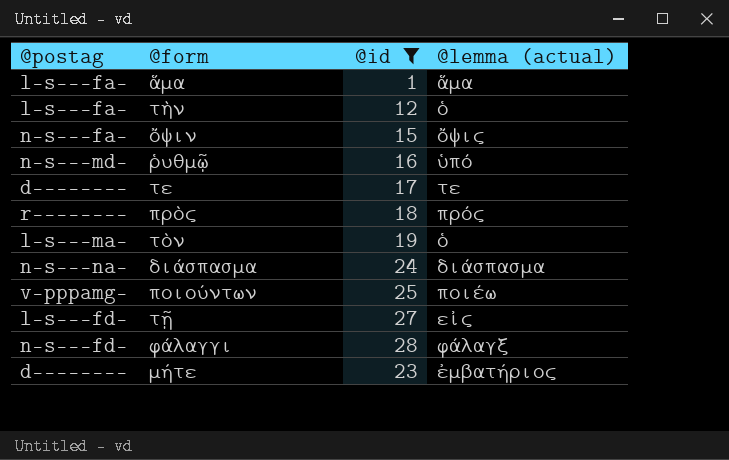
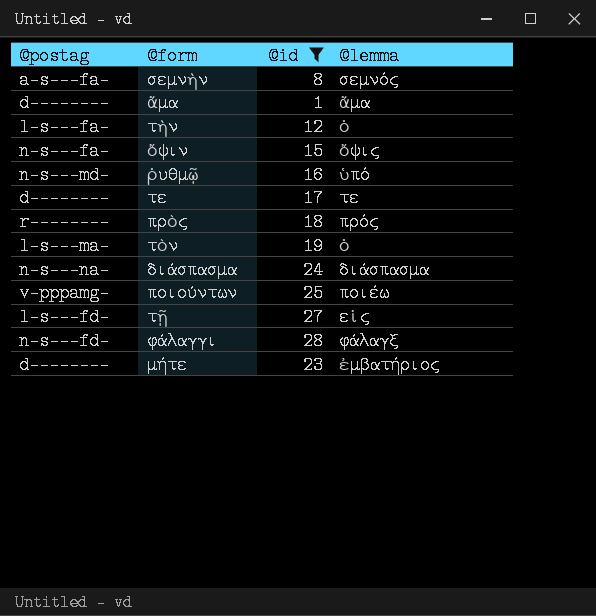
column name: @lemma (actual) -> @lemma
row σεμνὴν: none -> a-s---fa- | 8 | σεμνός
ἅμα | @postag: l-s---fa- -> d--------

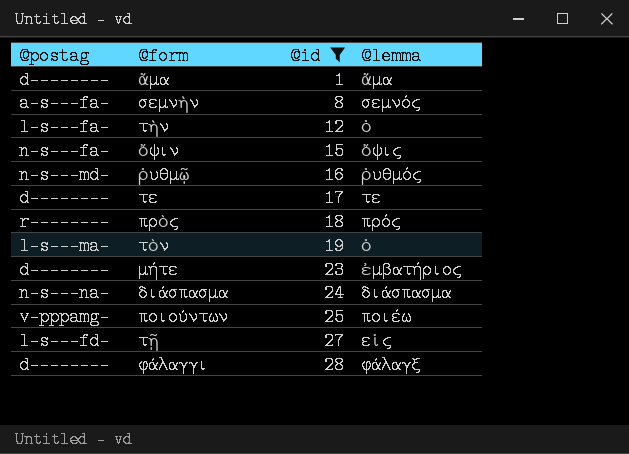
row order: none -> @id ascending
ῥυθμῷ | @lemma: ὑπό -> ῥυθμός
φάλαγγι | @postag: n-s---fd- -> d--------

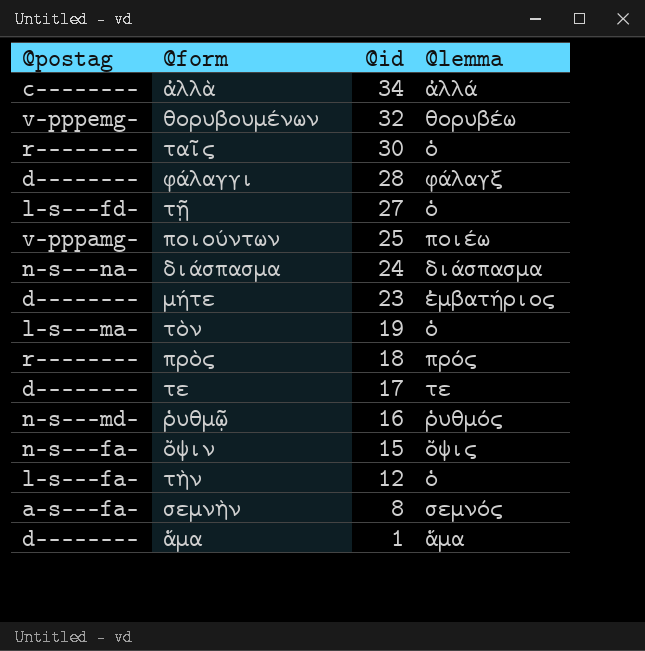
filter: @id <= 28 -> none
row order: @id ascending -> @id descending
τῇ | @lemma: εἰς -> ὁ

